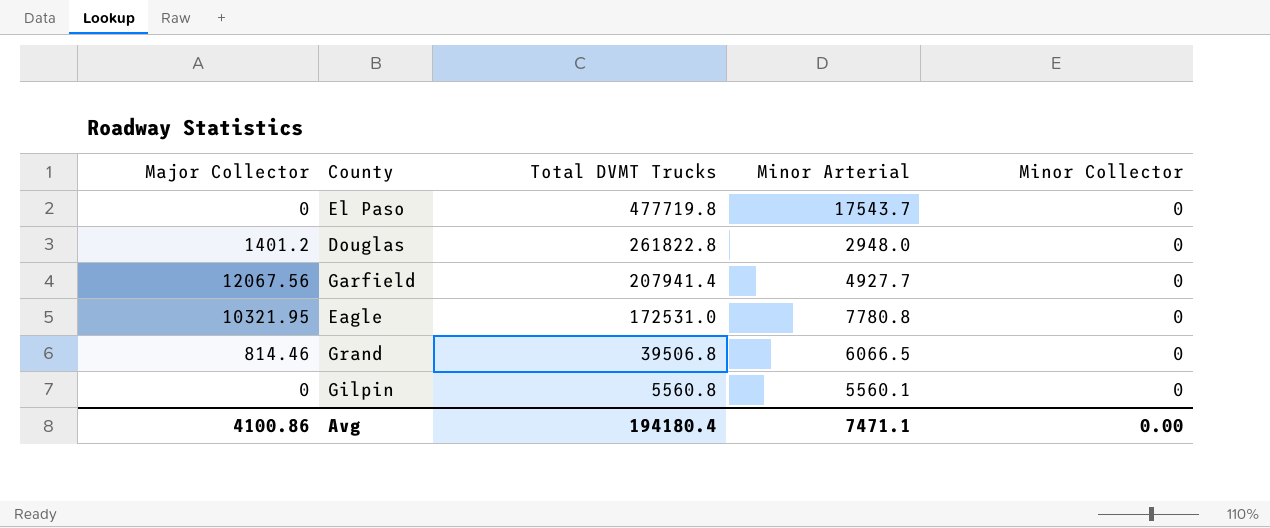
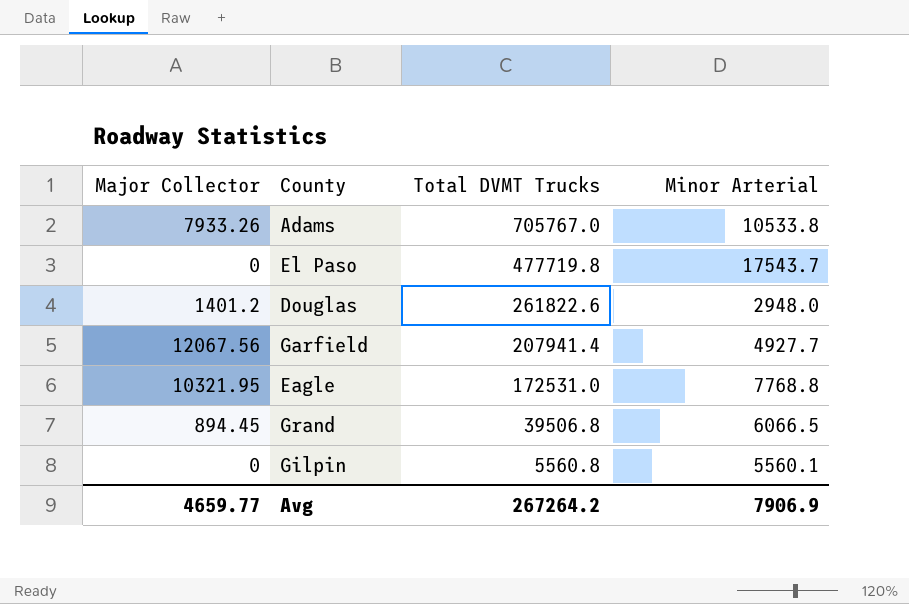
column Minor Collector | position: 5 -> none
row Adams: none -> 7933.26 | 705767.0 | 10533.8
Douglas | Total DVMT Trucks: 261822.8 -> 261822.6
Eagle | Minor Arterial: 7780.8 -> 7768.8
Grand | Major Collector: 814.46 -> 894.45
Avg | Major Collector: 4100.86 -> 4659.77
Avg | Total DVMT Trucks: 194180.4 -> 267264.2
Avg | Minor Arterial: 7471.1 -> 7906.9

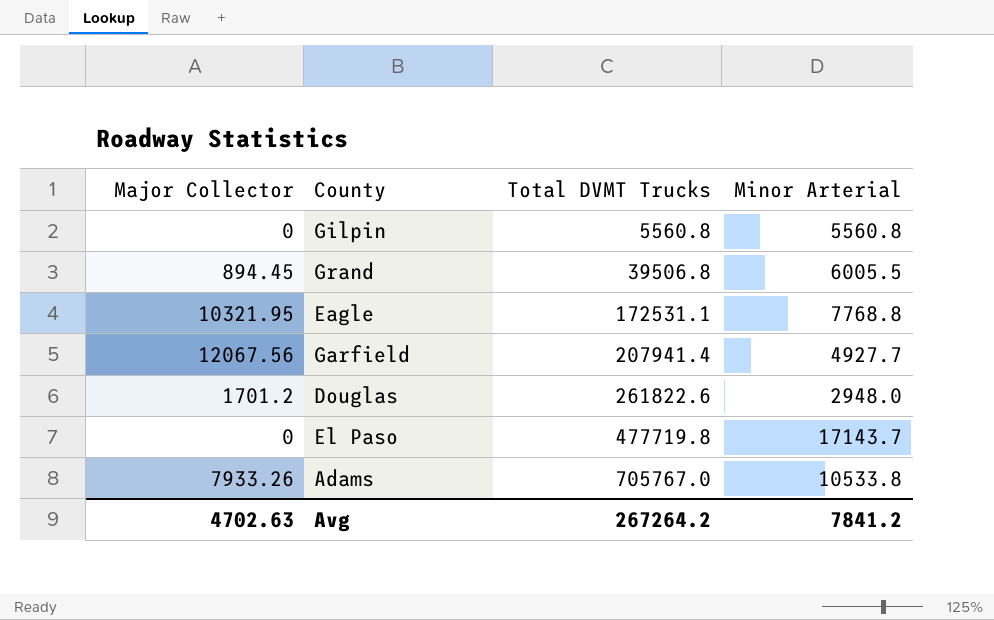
row order: Total DVMT Trucks descending -> Total DVMT Trucks ascending
Gilpin | Minor Arterial: 5560.1 -> 5560.8
Grand | Minor Arterial: 6066.5 -> 6005.5
Eagle | Total DVMT Trucks: 172531.0 -> 172531.1
Douglas | Major Collector: 1401.2 -> 1701.2
El Paso | Minor Arterial: 17543.7 -> 17143.7
Avg | Major Collector: 4659.77 -> 4702.63
Avg | Minor Arterial: 7906.9 -> 7841.2

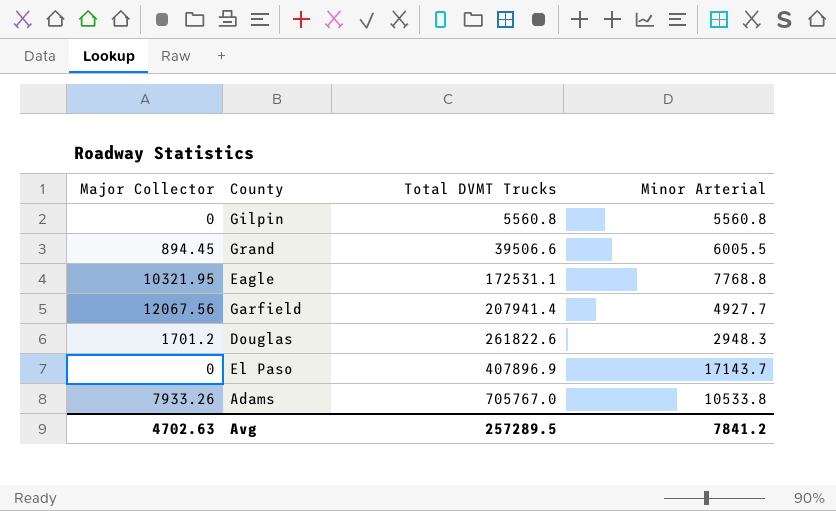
Grand | Total DVMT Trucks: 39506.8 -> 39506.6
Douglas | Minor Arterial: 2948.0 -> 2948.3
El Paso | Total DVMT Trucks: 477719.8 -> 407896.9
Avg | Total DVMT Trucks: 267264.2 -> 257289.5

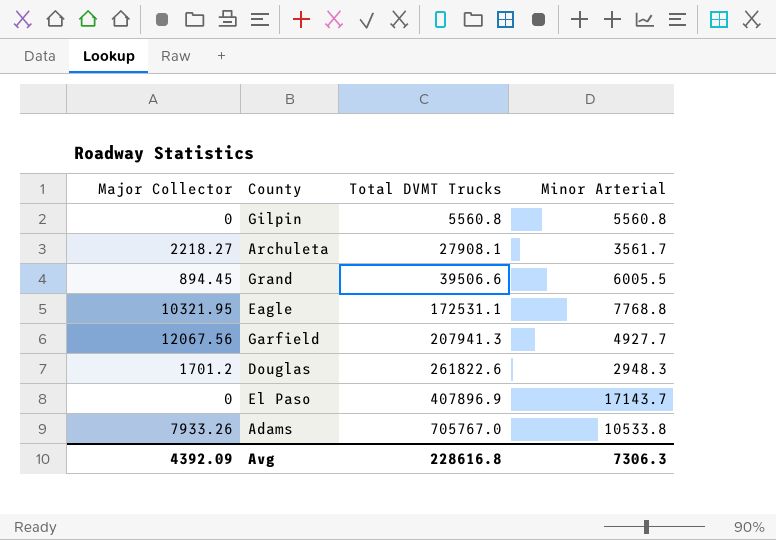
row Archuleta: none -> 2218.27 | 27908.1 | 3561.7
Garfield | Total DVMT Trucks: 207941.4 -> 207941.3
Avg | Major Collector: 4702.63 -> 4392.09
Avg | Total DVMT Trucks: 257289.5 -> 228616.8
Avg | Minor Arterial: 7841.2 -> 7306.3

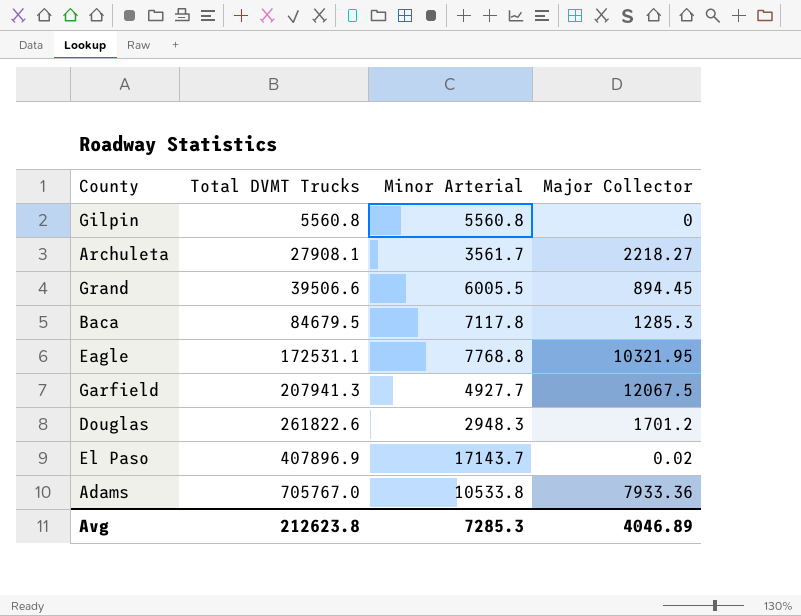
column Major Collector | position: 1 -> 4
row Baca: none -> 84679.5 | 7117.8 | 1285.3
Garfield | Major Collector: 12067.56 -> 12067.5
El Paso | Major Collector: 0 -> 0.02
Adams | Major Collector: 7933.26 -> 7933.36
Avg | Total DVMT Trucks: 228616.8 -> 212623.8
Avg | Minor Arterial: 7306.3 -> 7285.3
Avg | Major Collector: 4392.09 -> 4046.89

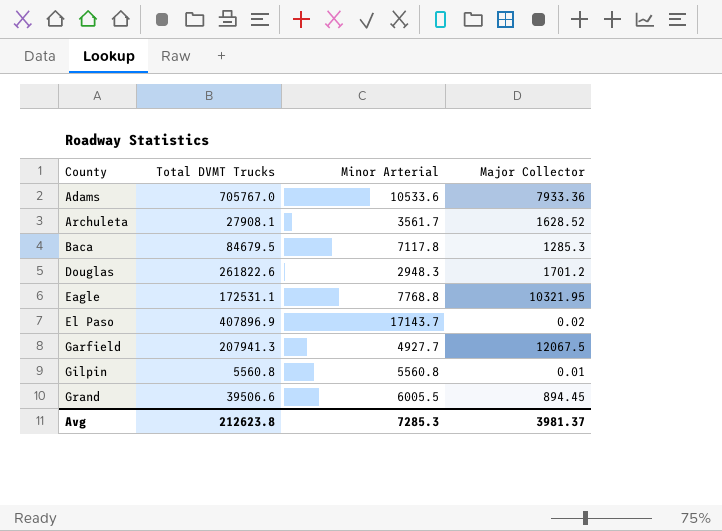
row order: Total DVMT Trucks ascending -> County ascending
Adams | Minor Arterial: 10533.8 -> 10533.6
Archuleta | Major Collector: 2218.27 -> 1628.52
Gilpin | Major Collector: 0 -> 0.01
Avg | Major Collector: 4046.89 -> 3981.37

